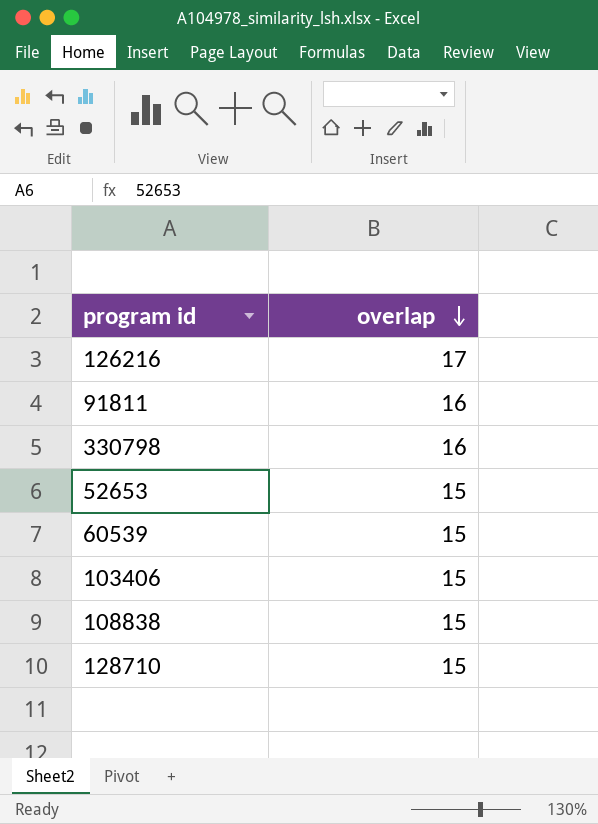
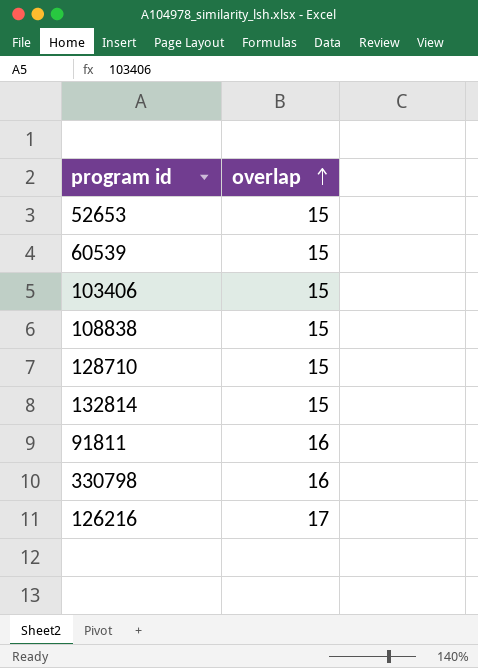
row order: overlap descending -> overlap ascending
row 132814: none -> 15

